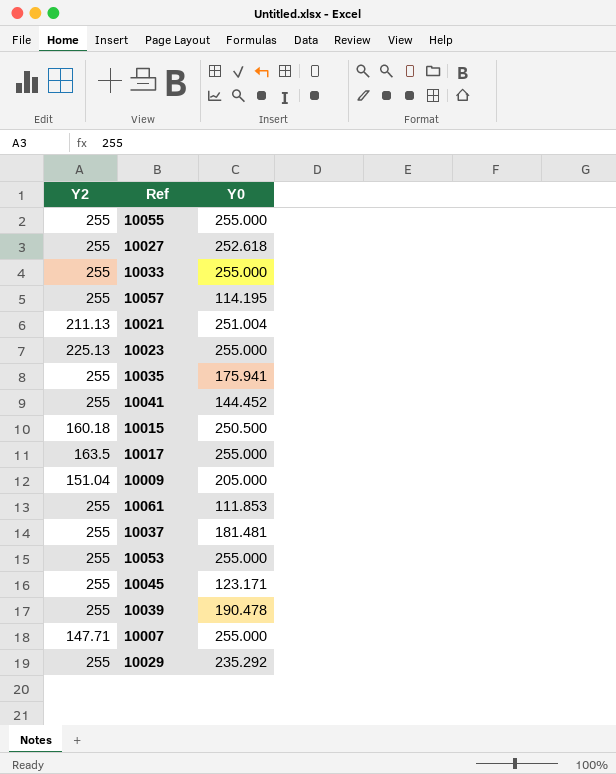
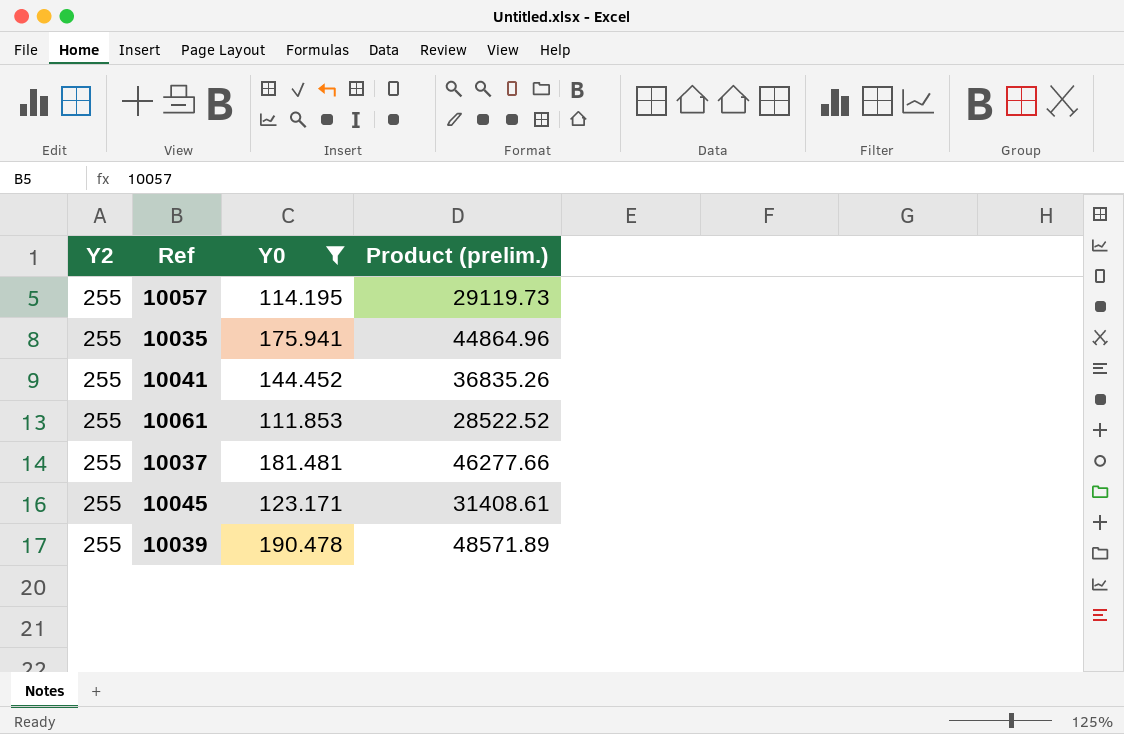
filter: none -> Y0 <= 190.478
column Product (prelim.) | formula: none -> [Y2] * [Y0]

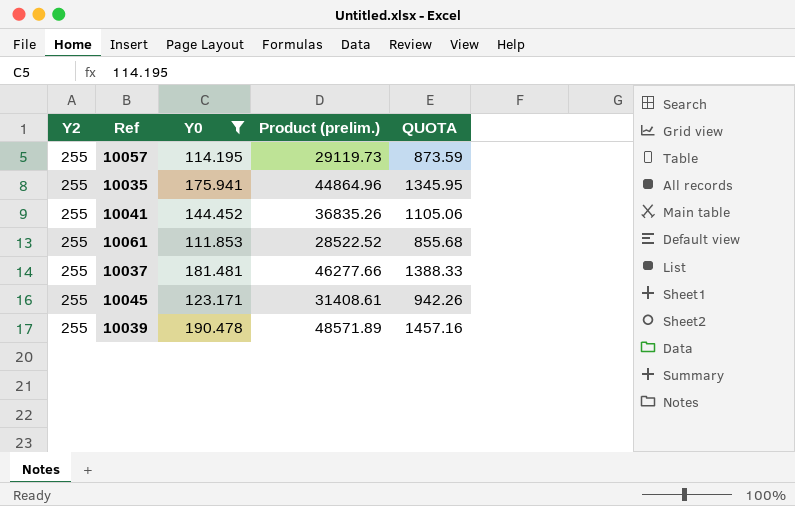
column QUOTA | formula: none -> [Product (prelim.)] * 0.03

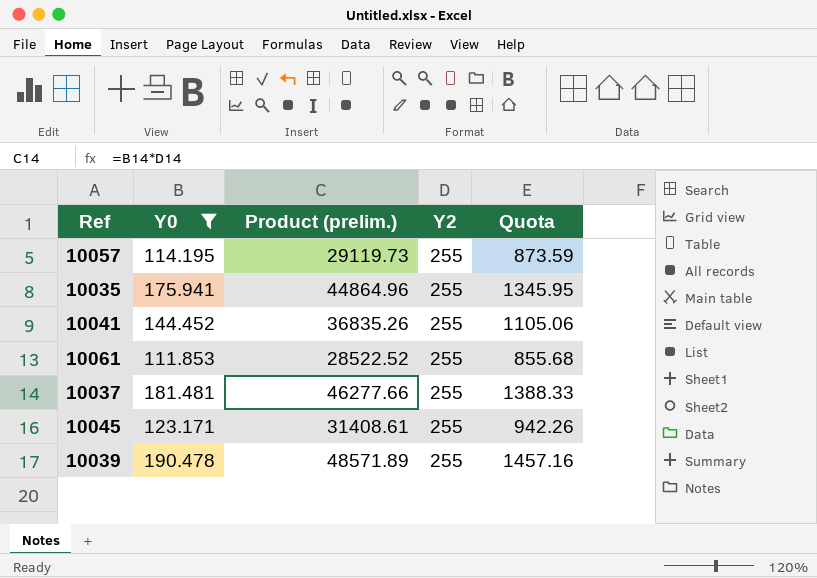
column Y2 | position: 1 -> 4
column name: QUOTA -> Quota

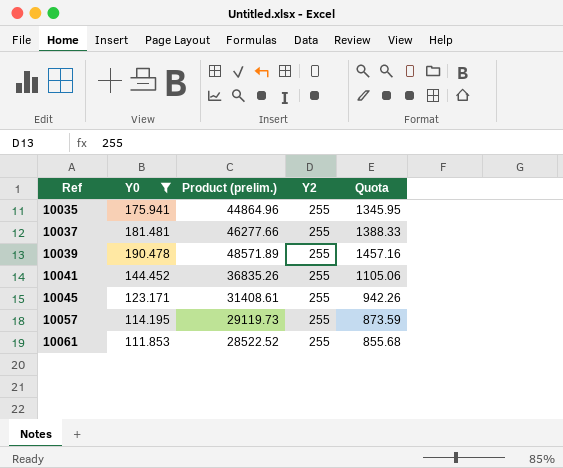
row order: none -> Ref ascending

